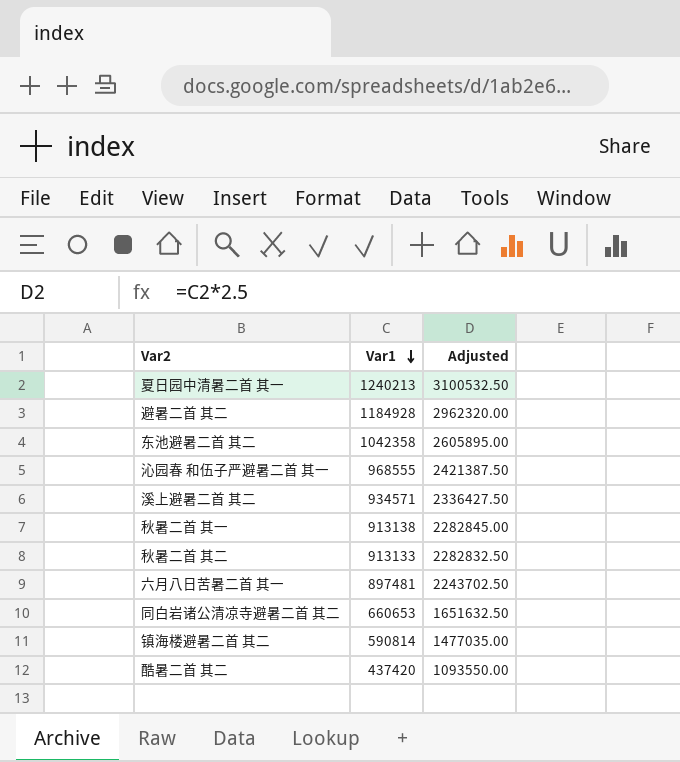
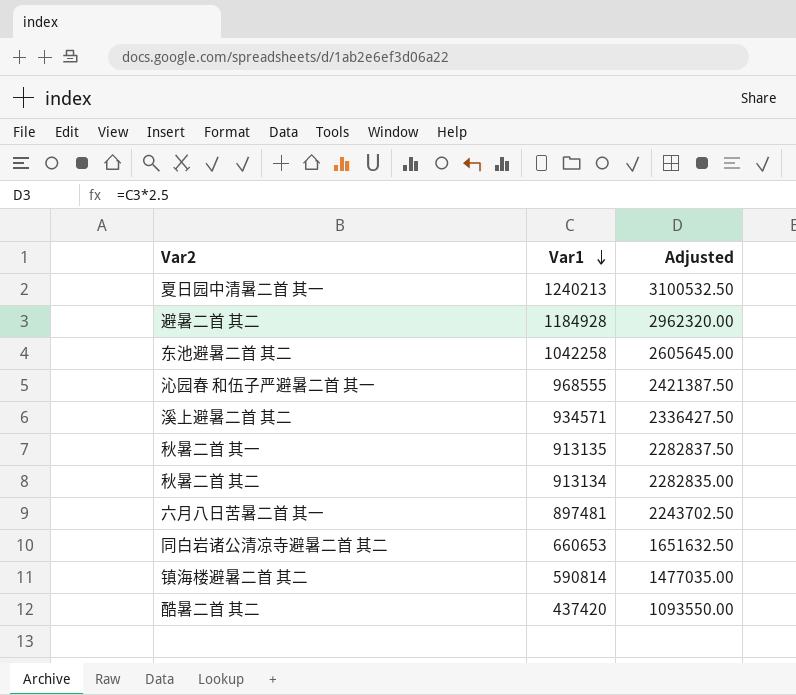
东池避暑二首 其二 | Var1: 1042358 -> 1042258
东池避暑二首 其二 | Adjusted: 2605895.00 -> 2605645.00
秋暑二首 其一 | Var1: 913138 -> 913135
秋暑二首 其一 | Adjusted: 2282845.00 -> 2282837.50
秋暑二首 其二 | Var1: 913133 -> 913134
秋暑二首 其二 | Adjusted: 2282832.50 -> 2282835.00

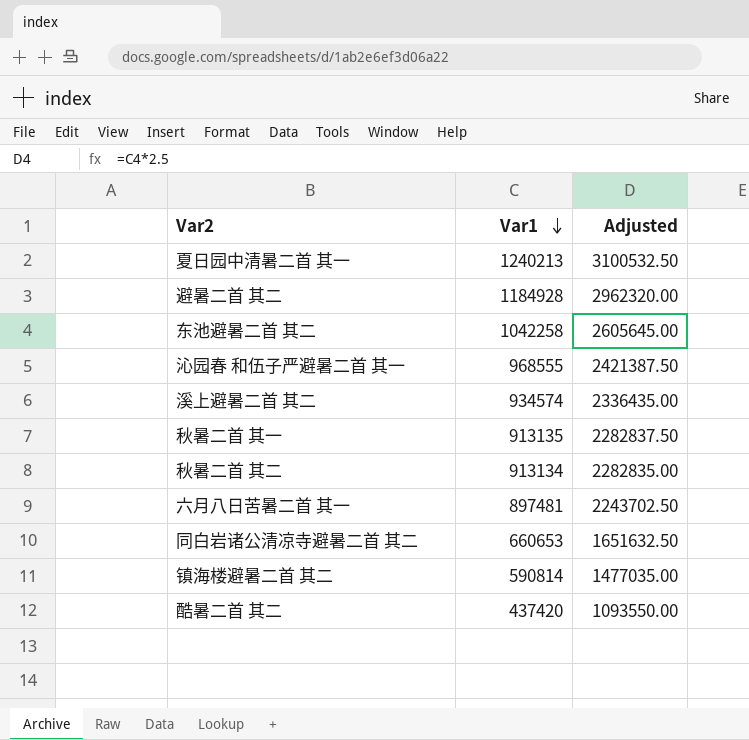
溪上避暑二首 其二 | Var1: 934571 -> 934574
溪上避暑二首 其二 | Adjusted: 2336427.50 -> 2336435.00

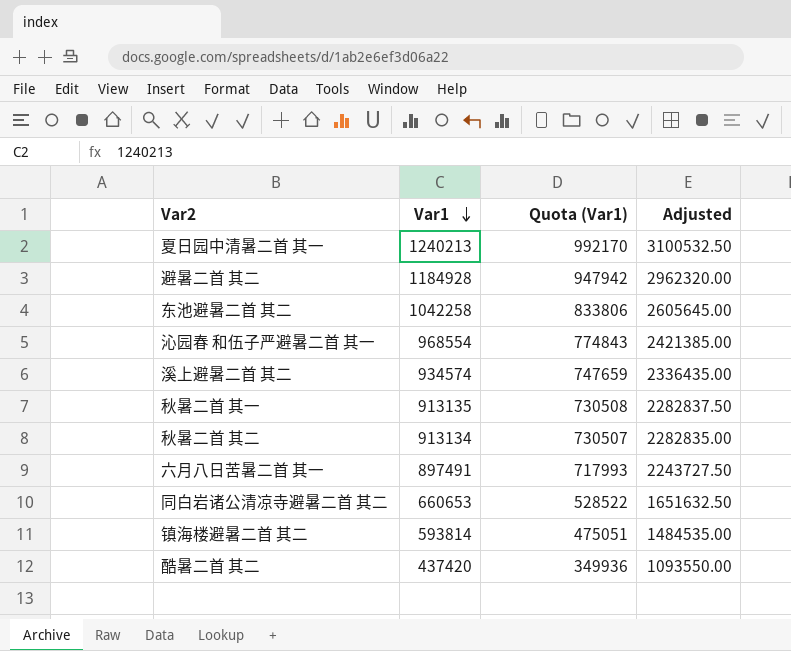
column Quota (Var1) | formula: none -> [Var1] * 0.8
沁园春 和伍子严避暑二首 其一 | Var1: 968555 -> 968554
沁园春 和伍子严避暑二首 其一 | Adjusted: 2421387.50 -> 2421385.00
六月八日苦暑二首 其一 | Var1: 897481 -> 897491
六月八日苦暑二首 其一 | Adjusted: 2243702.50 -> 2243727.50
镇海楼避暑二首 其二 | Var1: 590814 -> 593814
镇海楼避暑二首 其二 | Adjusted: 1477035.00 -> 1484535.00

